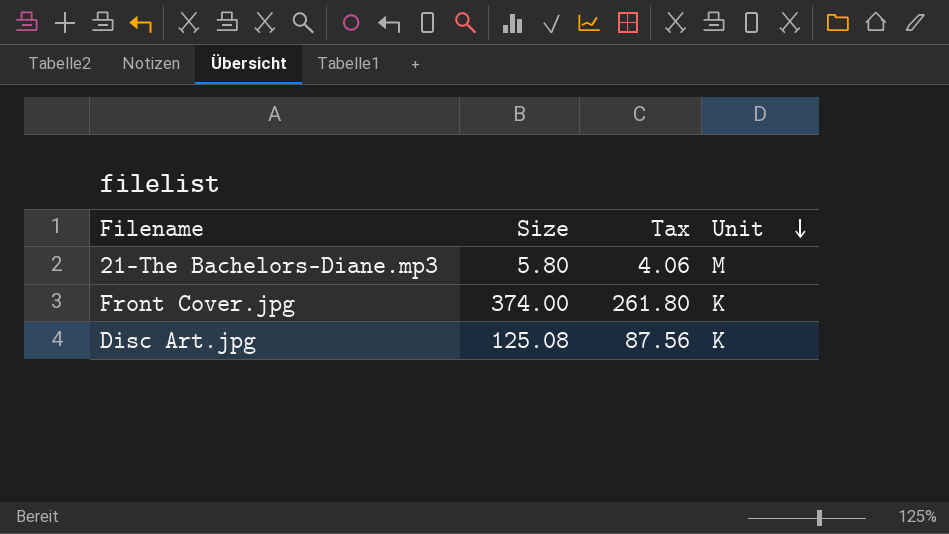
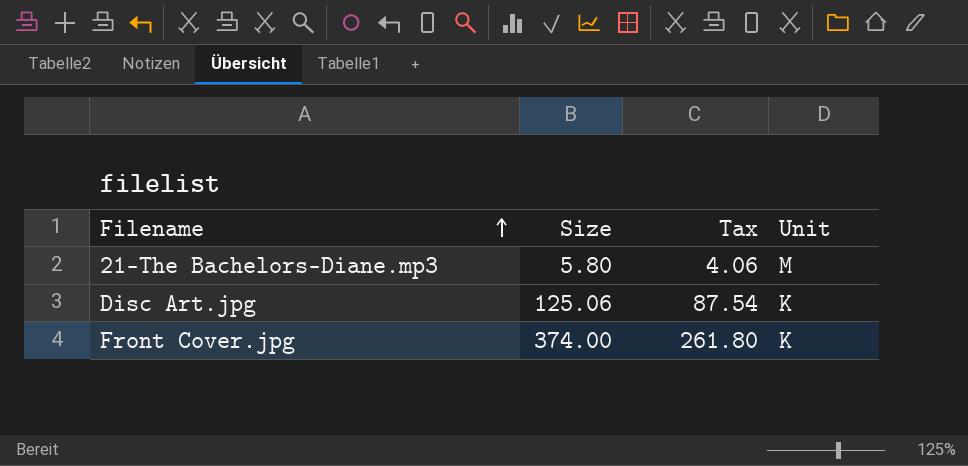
row order: Unit descending -> Filename ascending
Disc Art.jpg | Size: 125.08 -> 125.06
Disc Art.jpg | Tax: 87.56 -> 87.54

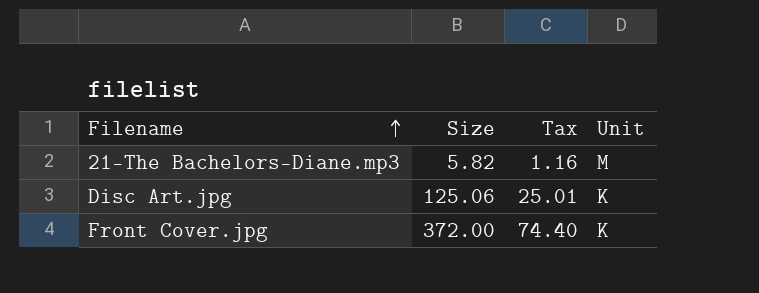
column Tax | formula: [Size] * 0.7 -> [Size] * 0.2
21-The Bachelors-Diane.mp3 | Size: 5.80 -> 5.82
Front Cover.jpg | Size: 374.00 -> 372.00

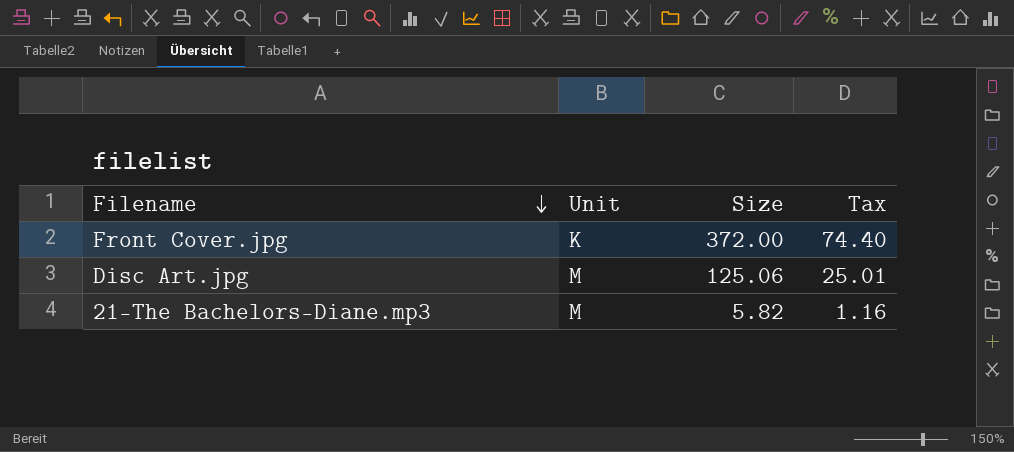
row order: Filename ascending -> Filename descending
column Unit | position: 4 -> 2
Disc Art.jpg | Unit: K -> M

